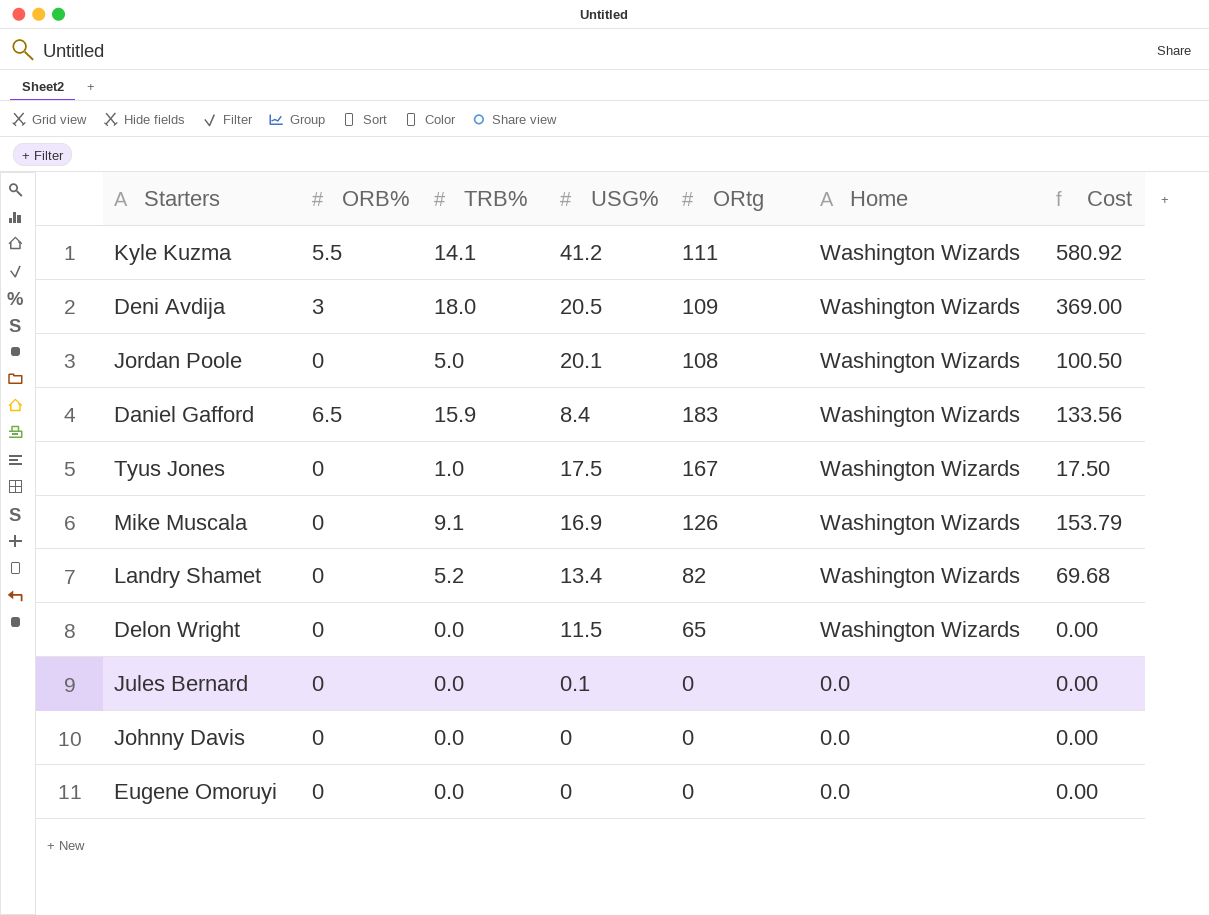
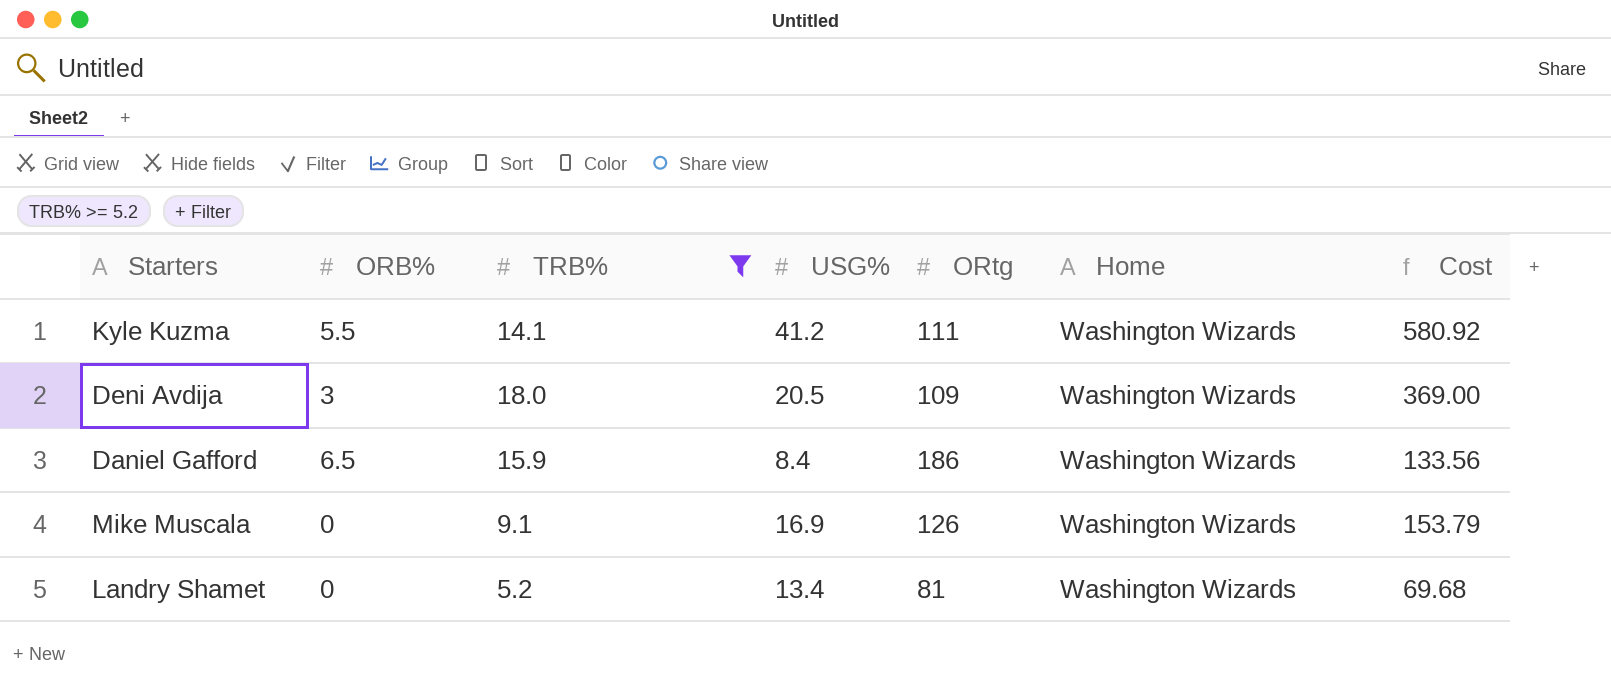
filter: none -> TRB% >= 5.2
Daniel Gafford | ORtg: 183 -> 186
Landry Shamet | ORtg: 82 -> 81

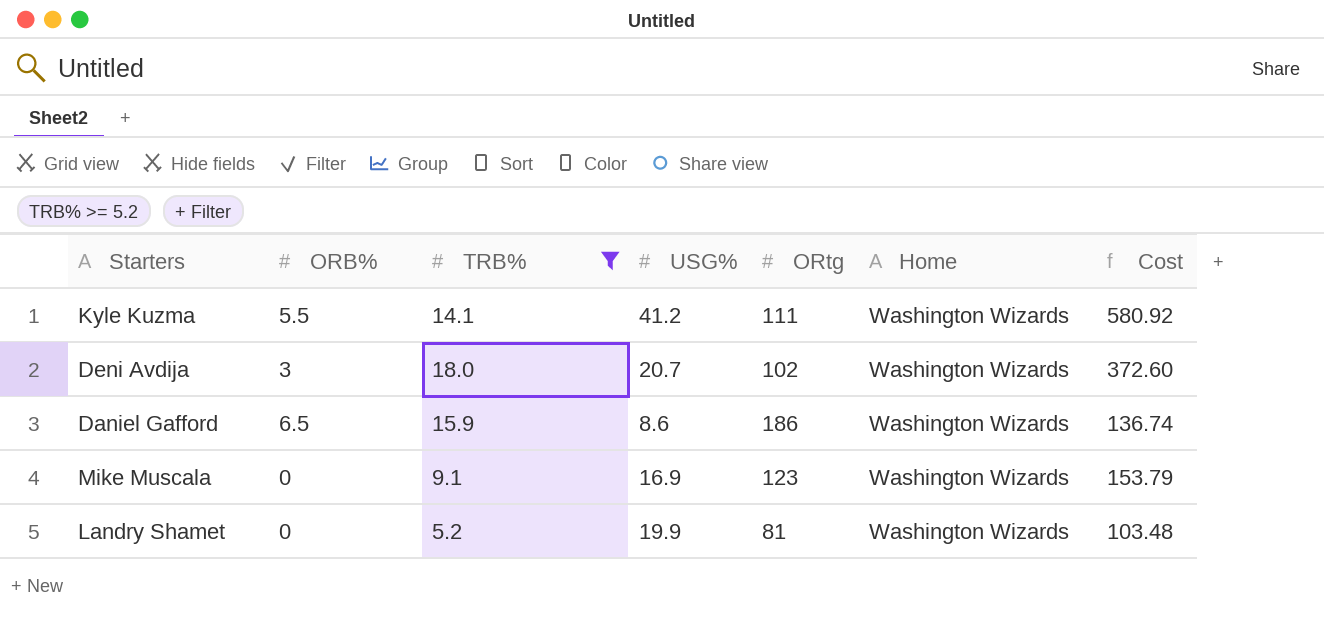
Deni Avdija | USG%: 20.5 -> 20.7
Deni Avdija | ORtg: 109 -> 102
Deni Avdija | Cost: 369.00 -> 372.60
Daniel Gafford | USG%: 8.4 -> 8.6
Daniel Gafford | Cost: 133.56 -> 136.74
Mike Muscala | ORtg: 126 -> 123
Landry Shamet | USG%: 13.4 -> 19.9
Landry Shamet | Cost: 69.68 -> 103.48

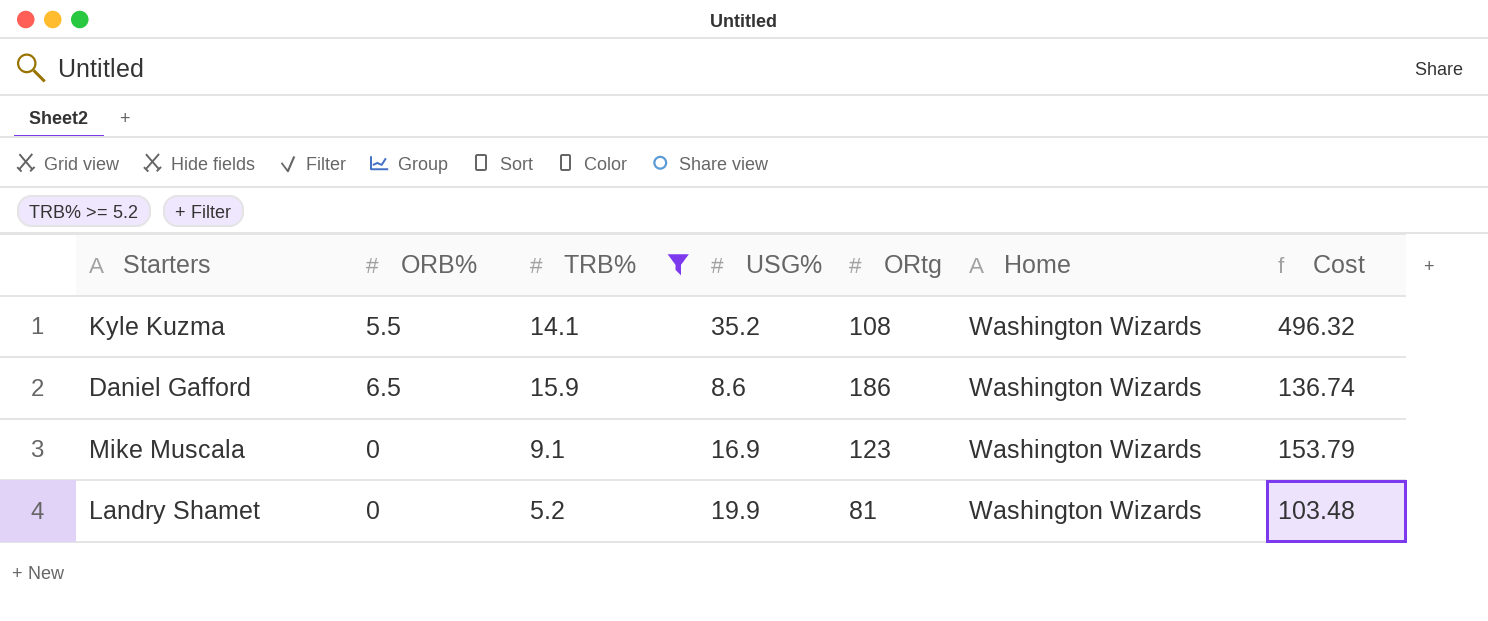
row Deni Avdija: 3 | 18.0 | 20.7 | 102 | Washington Wizards | 372.60 -> none
Kyle Kuzma | USG%: 41.2 -> 35.2
Kyle Kuzma | ORtg: 111 -> 108
Kyle Kuzma | Cost: 580.92 -> 496.32

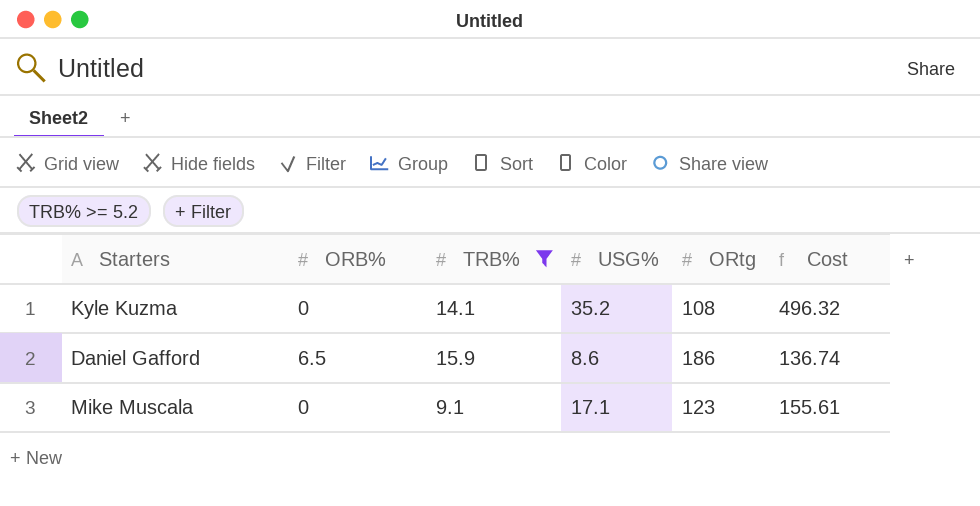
column Home | position: 6 -> none
row Landry Shamet: 0 | 5.2 | 19.9 | 81 | Washington Wizards | 103.48 -> none
Kyle Kuzma | ORB%: 5.5 -> 0
Mike Muscala | USG%: 16.9 -> 17.1
Mike Muscala | Cost: 153.79 -> 155.61

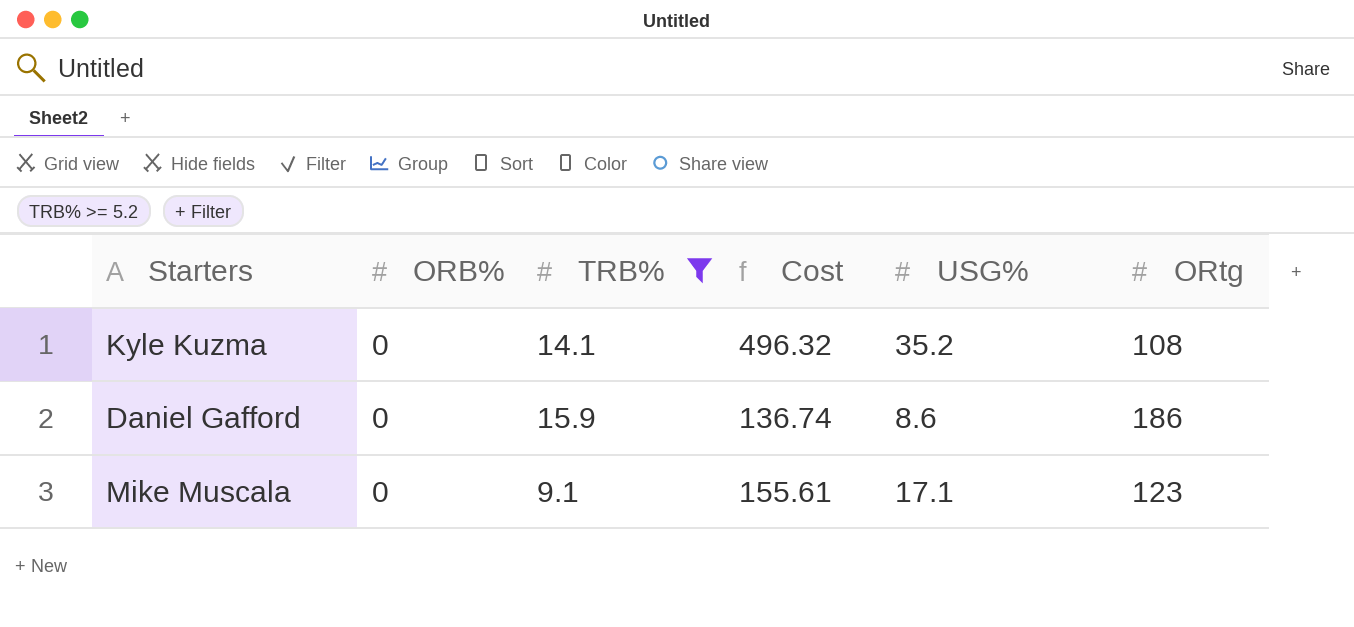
column Cost | position: 6 -> 4
Daniel Gafford | ORB%: 6.5 -> 0

